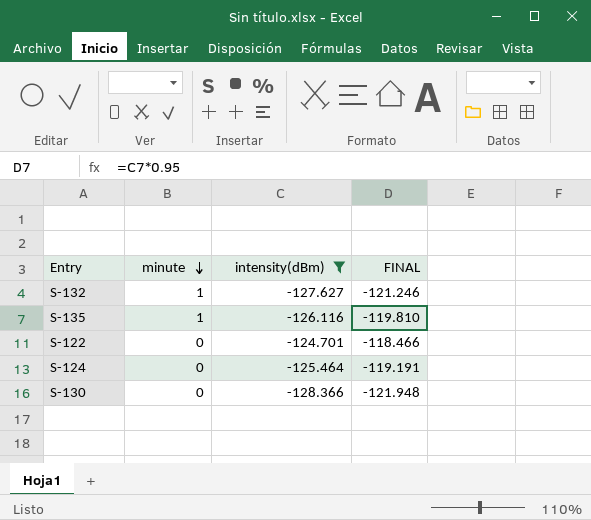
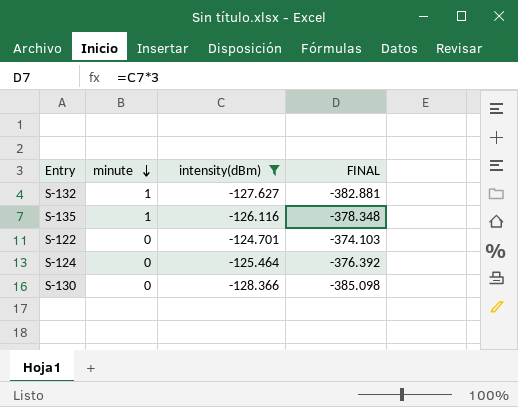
column FINAL | formula: [intensity(dBm)] * 0.95 -> [intensity(dBm)] * 3

